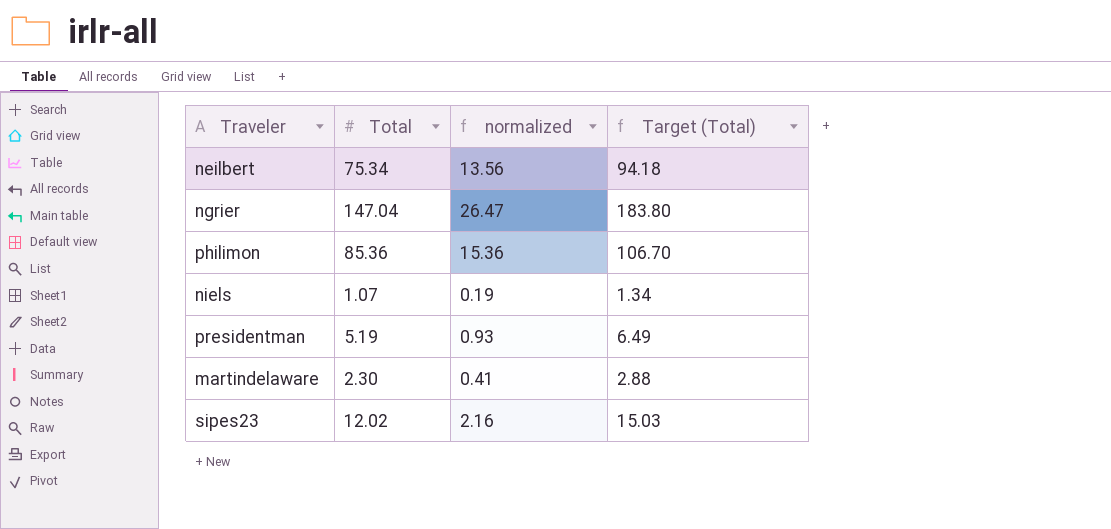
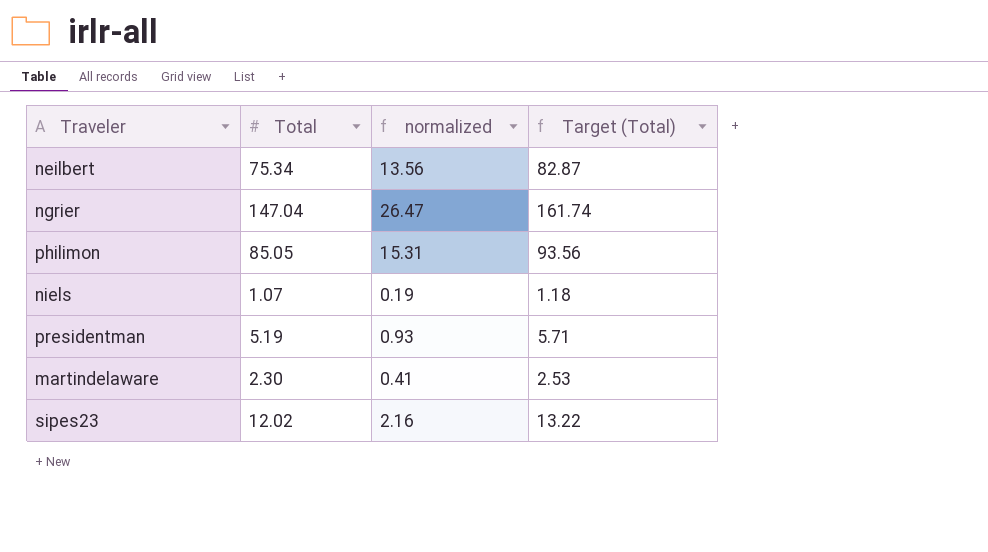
column Target (Total) | formula: [Total] * 1.25 -> [Total] * 1.1
philimon | Total: 85.36 -> 85.05
philimon | normalized: 15.36 -> 15.31

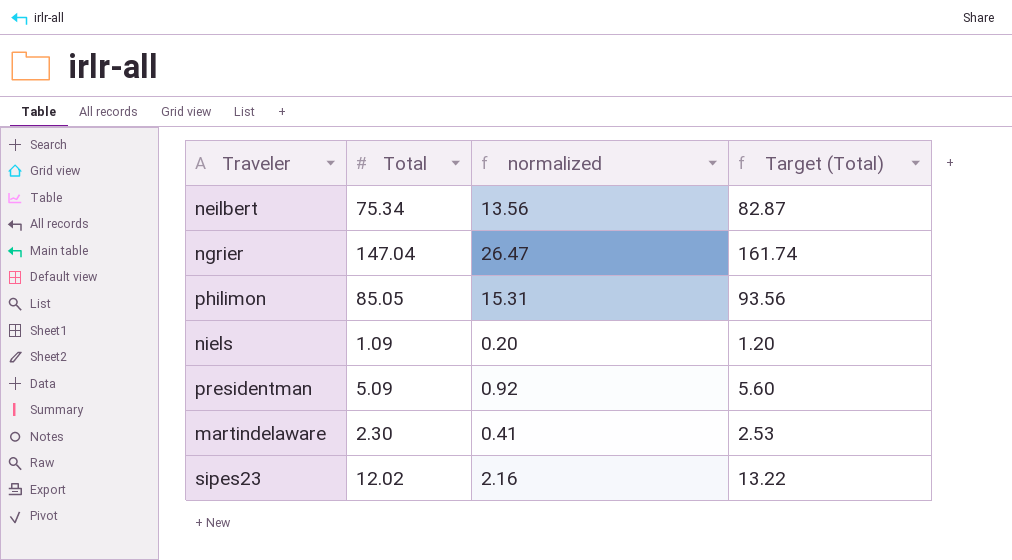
niels | Total: 1.07 -> 1.09
niels | normalized: 0.19 -> 0.20
niels | Target (Total): 1.18 -> 1.20
presidentman | Total: 5.19 -> 5.09
presidentman | normalized: 0.93 -> 0.92
presidentman | Target (Total): 5.71 -> 5.60

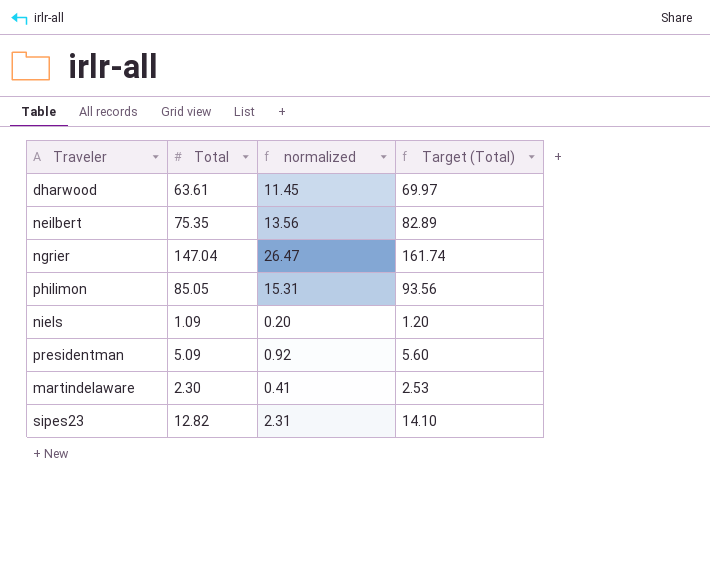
row dharwood: none -> 63.61 | 11.45 | 69.97
neilbert | Total: 75.34 -> 75.35
neilbert | Target (Total): 82.87 -> 82.89
sipes23 | Total: 12.02 -> 12.82
sipes23 | normalized: 2.16 -> 2.31
sipes23 | Target (Total): 13.22 -> 14.10

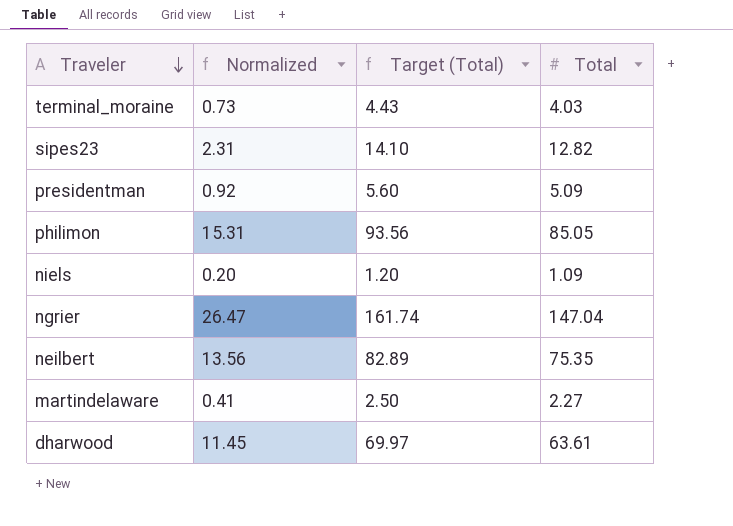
row order: none -> Traveler descending
column name: normalized -> Normalized
column Total | position: 2 -> 4
row terminal_moraine: none -> 0.73 | 4.43 | 4.03
martindelaware | Target (Total): 2.53 -> 2.50
martindelaware | Total: 2.30 -> 2.27

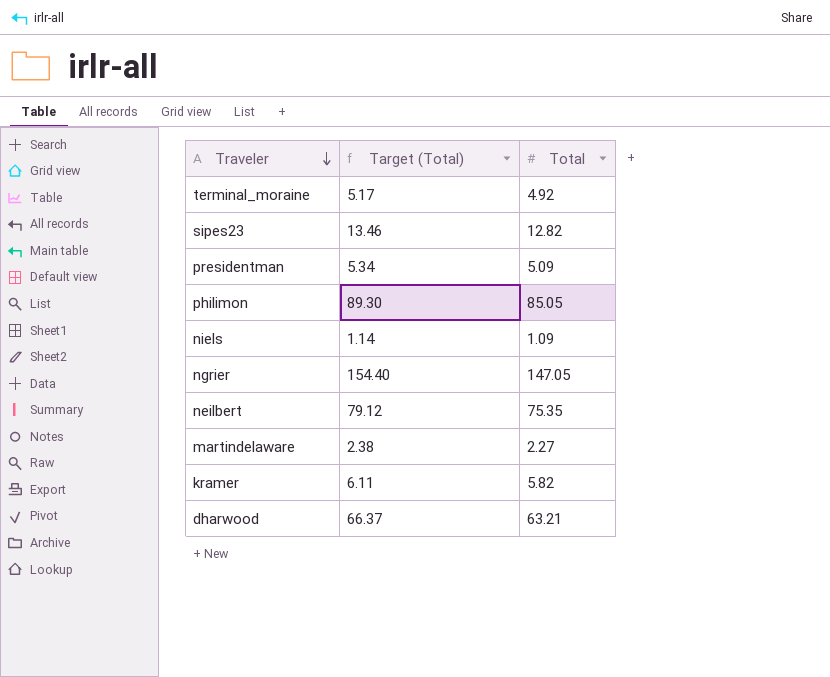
column Normalized | formula: [Total] * 0.18 -> none
column Target (Total) | formula: [Total] * 1.1 -> [Total] * 1.05
terminal_moraine | Total: 4.03 -> 4.92
ngrier | Total: 147.04 -> 147.05
row kramer: none -> 6.11 | 5.82
dharwood | Total: 63.61 -> 63.21

